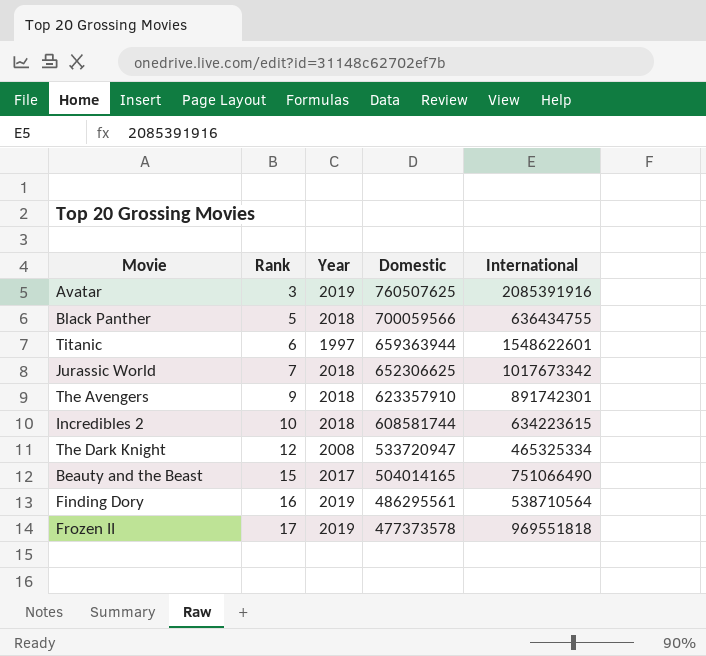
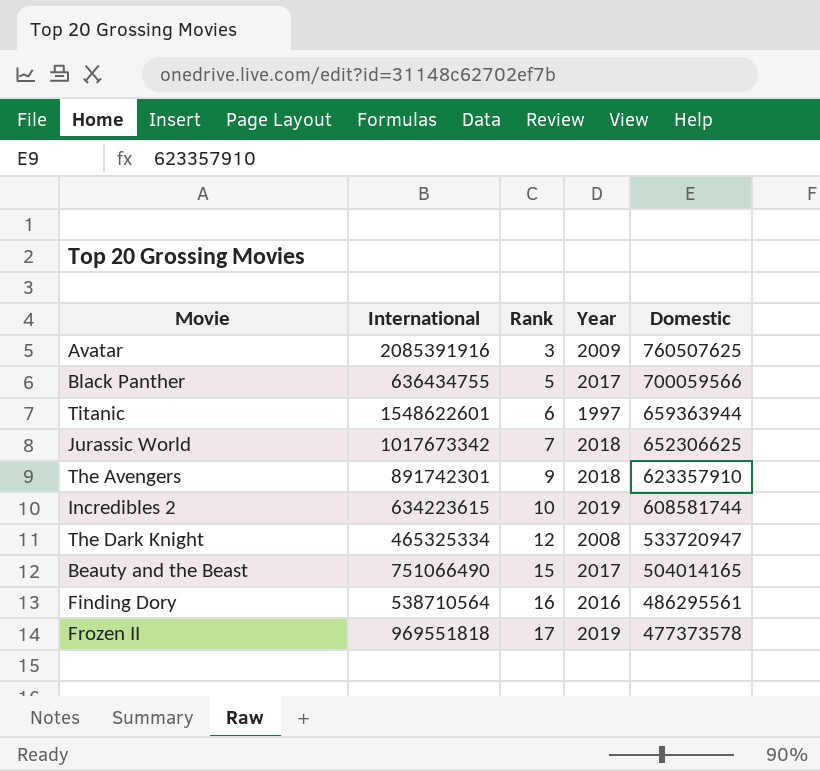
column International | position: 5 -> 2
Avatar | Year: 2019 -> 2009
Black Panther | Year: 2018 -> 2017
Incredibles 2 | Year: 2018 -> 2019
Finding Dory | Year: 2019 -> 2016

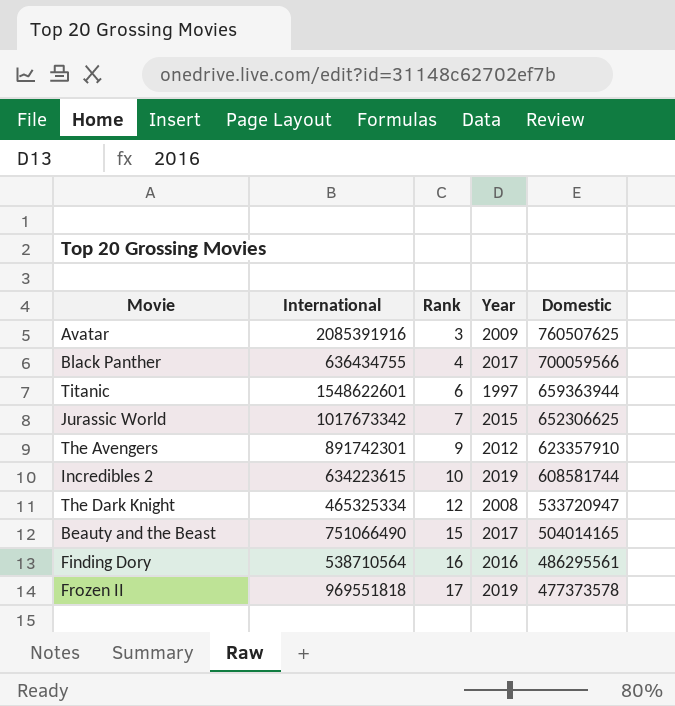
Black Panther | Rank: 5 -> 4
Jurassic World | Year: 2018 -> 2015
The Avengers | Year: 2018 -> 2012

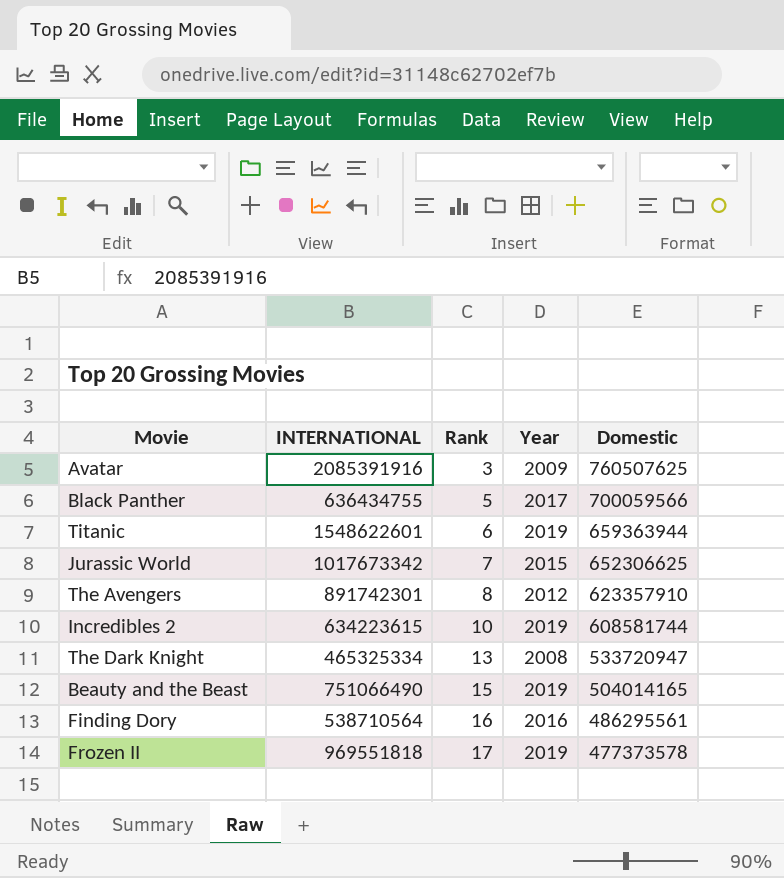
column name: International -> INTERNATIONAL
Black Panther | Rank: 4 -> 5
Titanic | Year: 1997 -> 2019
The Avengers | Rank: 9 -> 8
The Dark Knight | Rank: 12 -> 13
Beauty and the Beast | Year: 2017 -> 2019

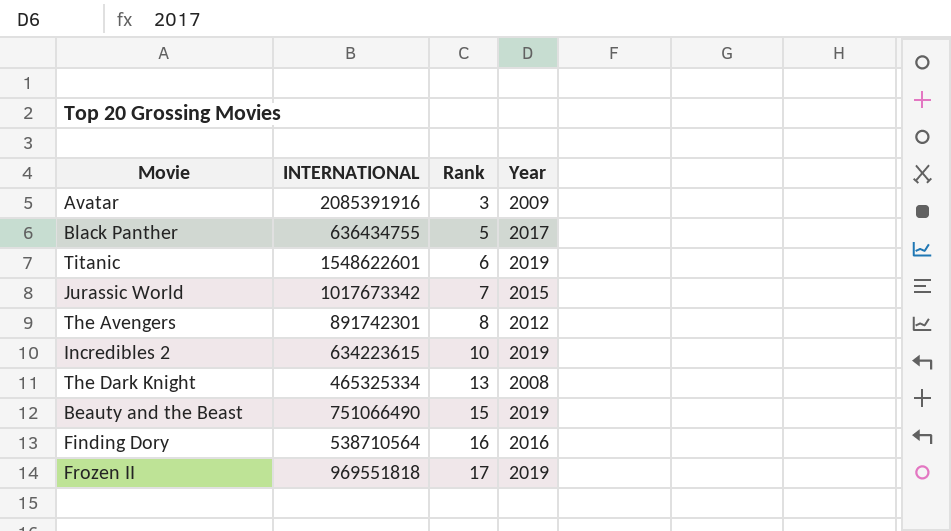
column Domestic | position: 5 -> none

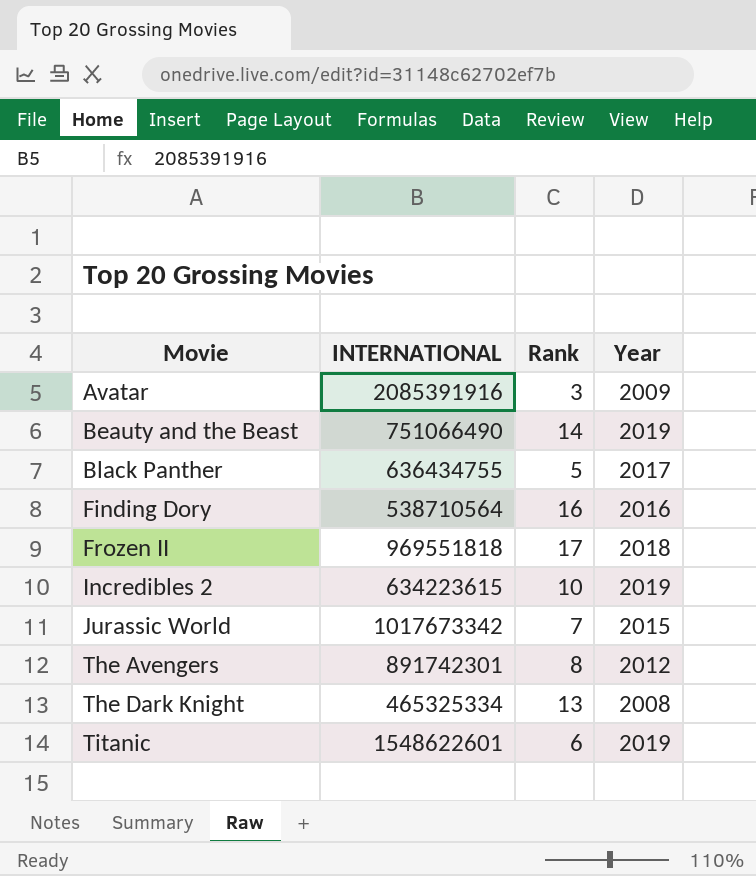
row order: Rank ascending -> Movie ascending
Beauty and the Beast | Rank: 15 -> 14
Frozen II | Year: 2019 -> 2018

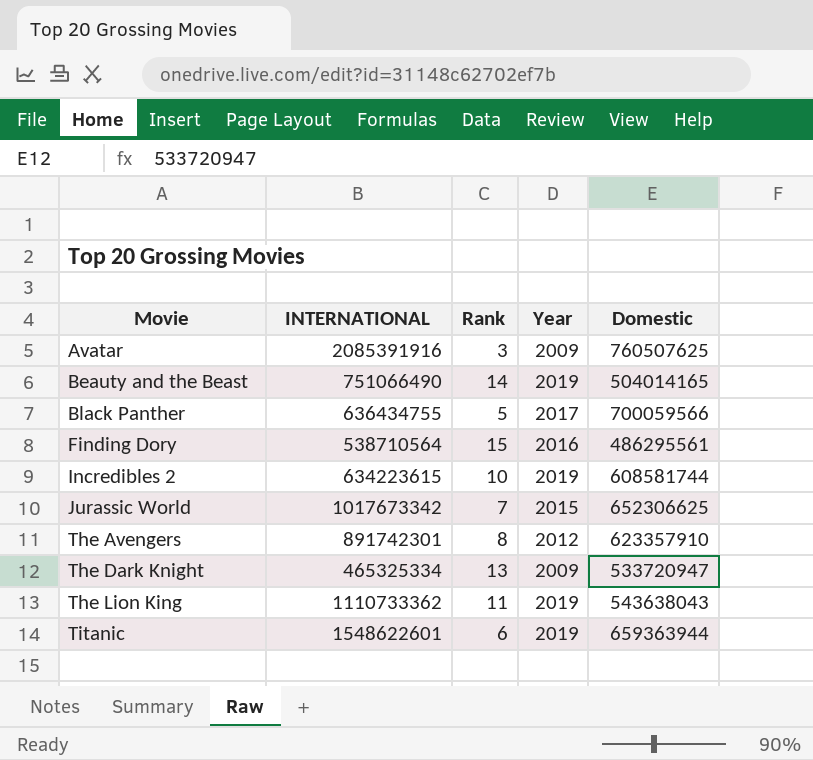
column Domestic | position: none -> 5
row Frozen II: 969551818 | 17 | 2018 -> none
Finding Dory | Rank: 16 -> 15
The Dark Knight | Year: 2008 -> 2009
row The Lion King: none -> 1110733362 | 11 | 2019 | 543638043

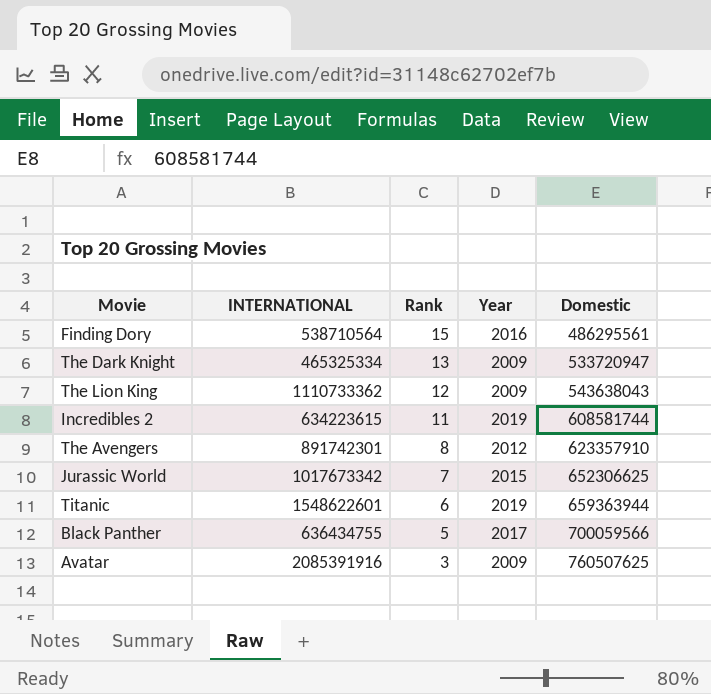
row order: Movie ascending -> Rank descending
row Beauty and the Beast: 751066490 | 14 | 2019 | 504014165 -> none
The Lion King | Rank: 11 -> 12
The Lion King | Year: 2019 -> 2009
Incredibles 2 | Rank: 10 -> 11

